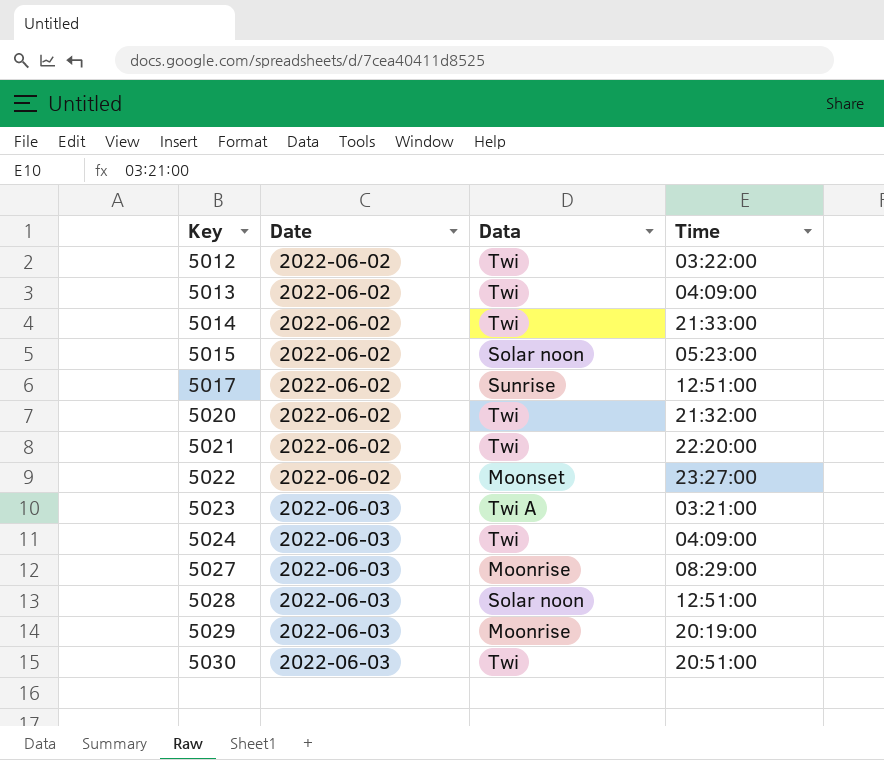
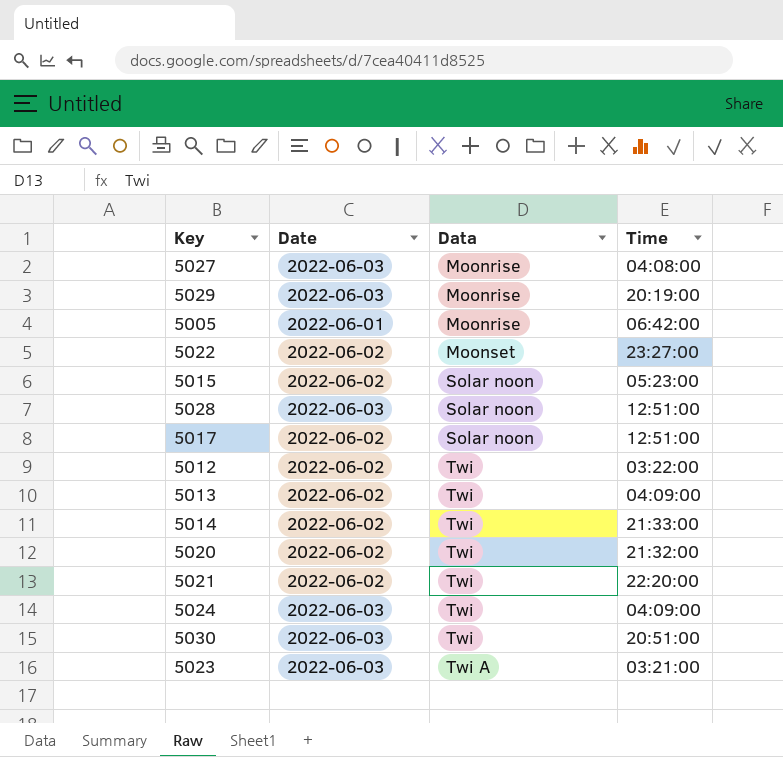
row order: Key ascending -> Data ascending
5027 | Time: 08:29:00 -> 04:08:00
row 5005: none -> 2022-06-01 | Moonrise | 06:42:00
5017 | Data: Sunrise -> Solar noon

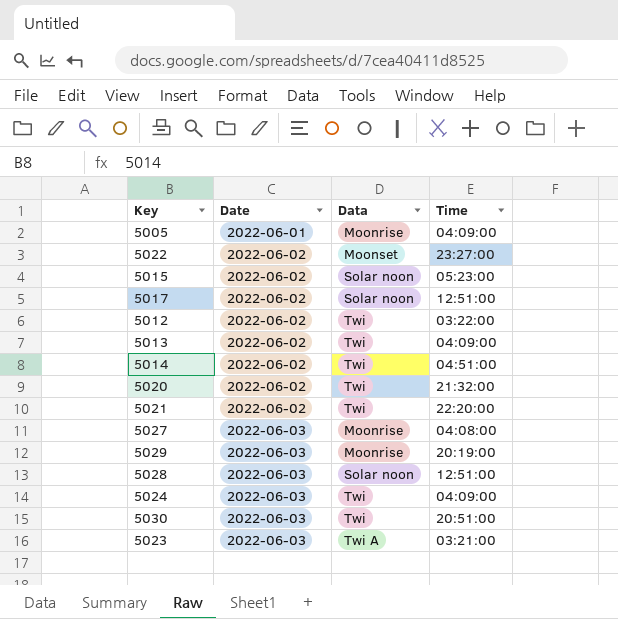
row order: Data ascending -> Date ascending
5005 | Time: 06:42:00 -> 04:09:00
5014 | Time: 21:33:00 -> 04:51:00

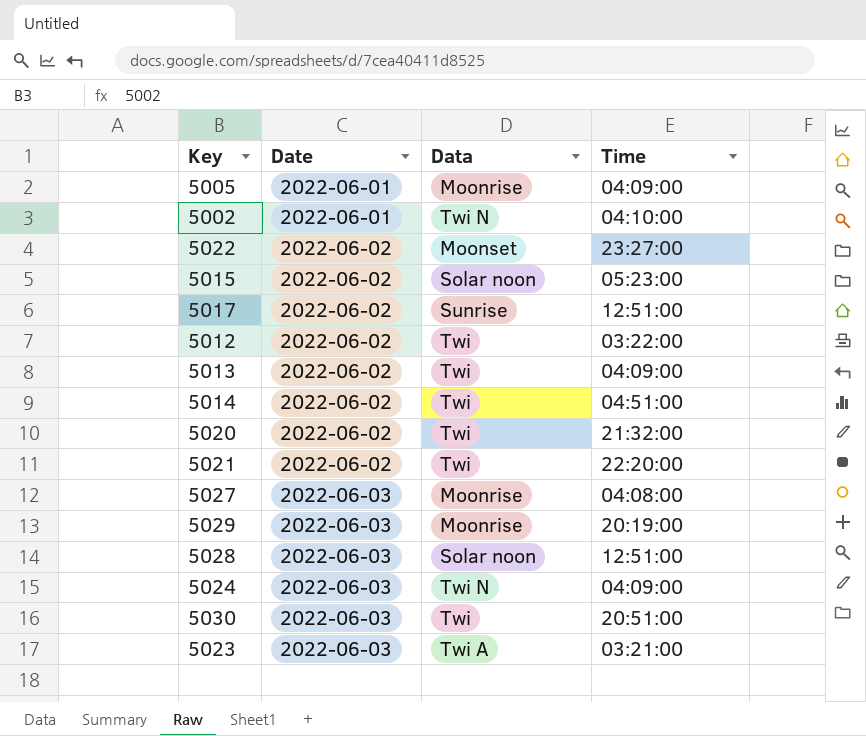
row 5002: none -> 2022-06-01 | Twi N | 04:10:00
5017 | Data: Solar noon -> Sunrise
5024 | Data: Twi -> Twi N

